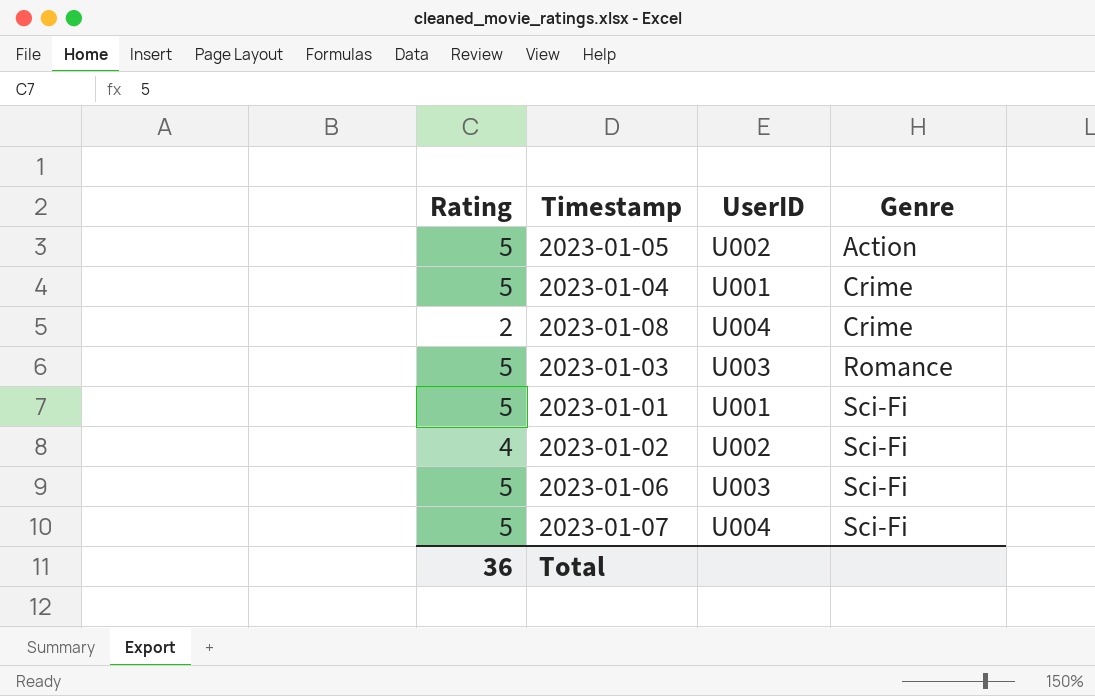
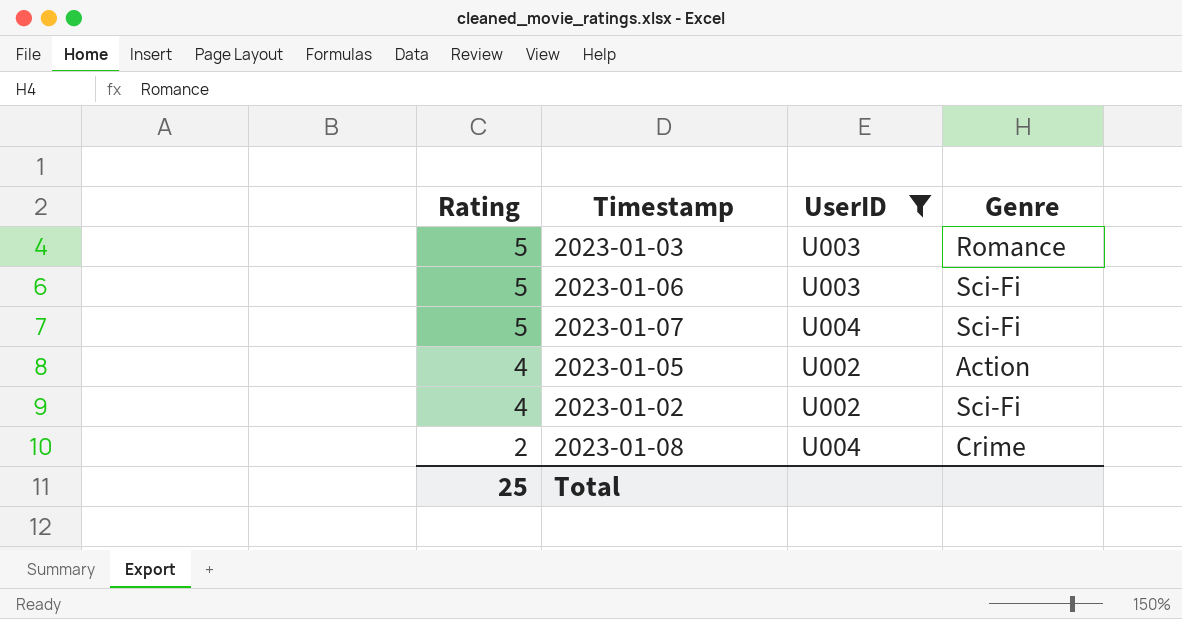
filter: none -> UserID != U001
row order: Genre ascending -> Rating descending
2023-01-05 | Rating: 5 -> 4
Total | Rating: 36 -> 25

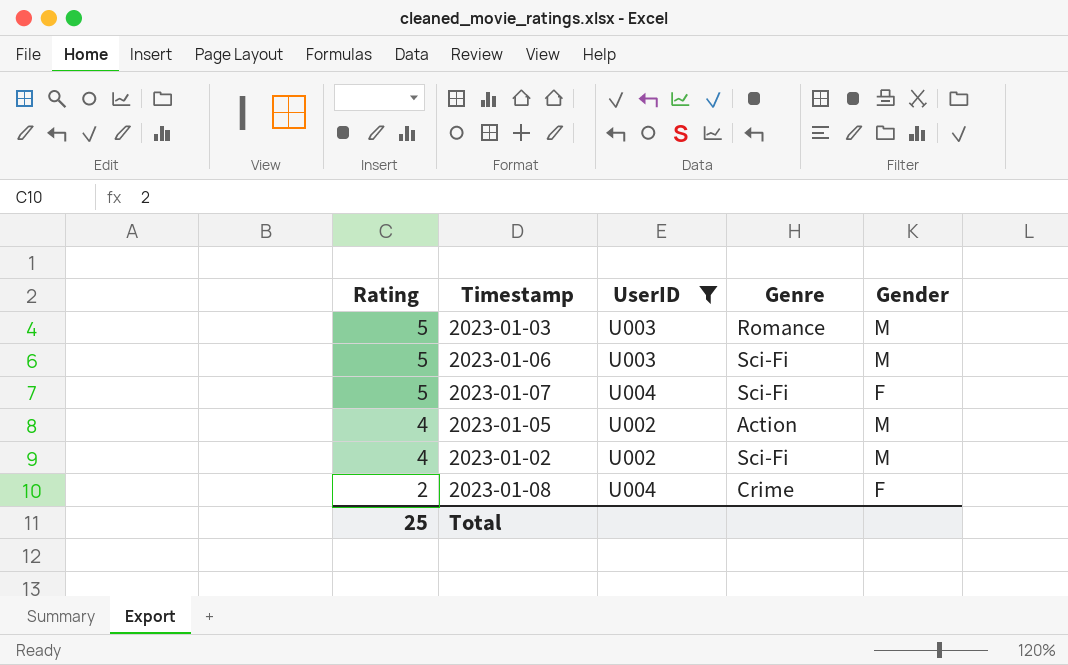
column Gender | position: none -> 5

